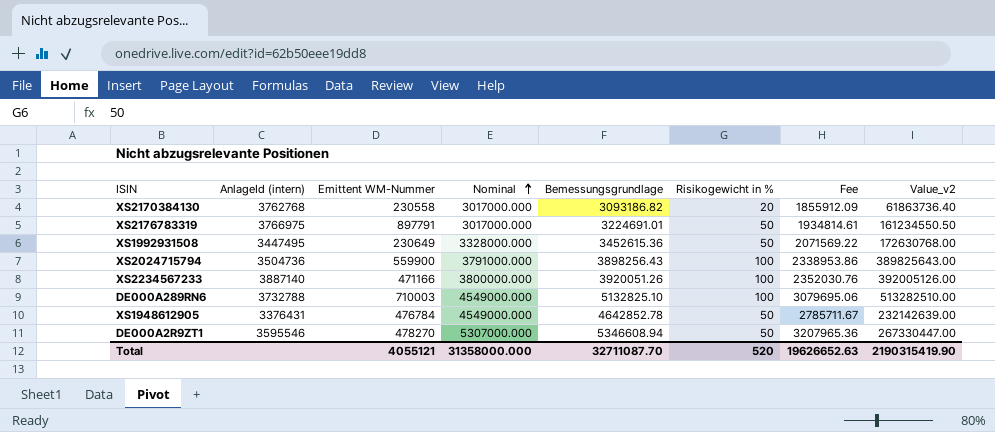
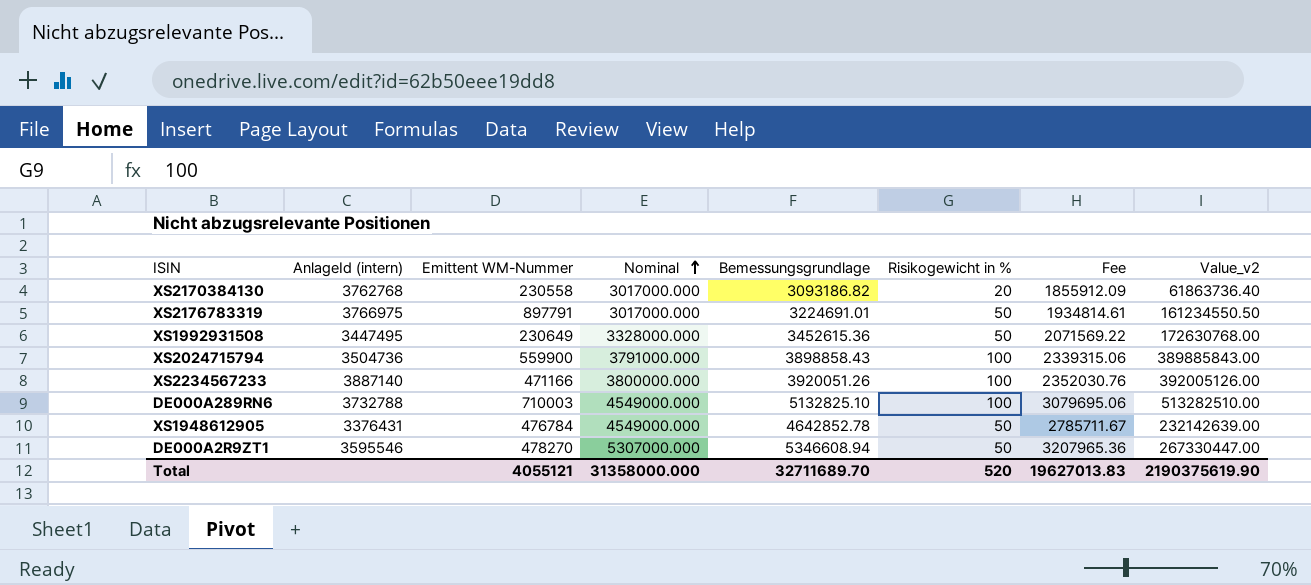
XS2024715794 | Bemessungsgrundlage: 3898256.43 -> 3898858.43
XS2024715794 | Fee: 2338953.86 -> 2339315.06
XS2024715794 | Value_v2: 389825643.00 -> 389885843.00
Total | Bemessungsgrundlage: 32711087.70 -> 32711689.70
Total | Fee: 19626652.63 -> 19627013.83
Total | Value_v2: 2190315419.90 -> 2190375619.90

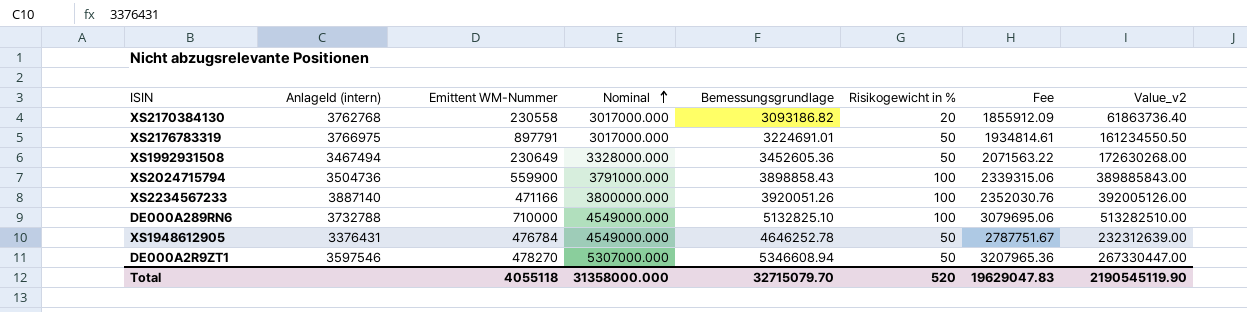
XS1992931508 | AnlageId (intern): 3447495 -> 3467494
XS1992931508 | Bemessungsgrundlage: 3452615.36 -> 3452605.36
XS1992931508 | Fee: 2071569.22 -> 2071563.22
XS1992931508 | Value_v2: 172630768.00 -> 172630268.00
DE000A289RN6 | Emittent WM-Nummer: 710003 -> 710000
XS1948612905 | Bemessungsgrundlage: 4642852.78 -> 4646252.78
XS1948612905 | Fee: 2785711.67 -> 2787751.67
XS1948612905 | Value_v2: 232142639.00 -> 232312639.00
DE000A2R9ZT1 | AnlageId (intern): 3595546 -> 3597546
Total | Emittent WM-Nummer: 4055121 -> 4055118
Total | Bemessungsgrundlage: 32711689.70 -> 32715079.70
Total | Fee: 19627013.83 -> 19629047.83
Total | Value_v2: 2190375619.90 -> 2190545119.90

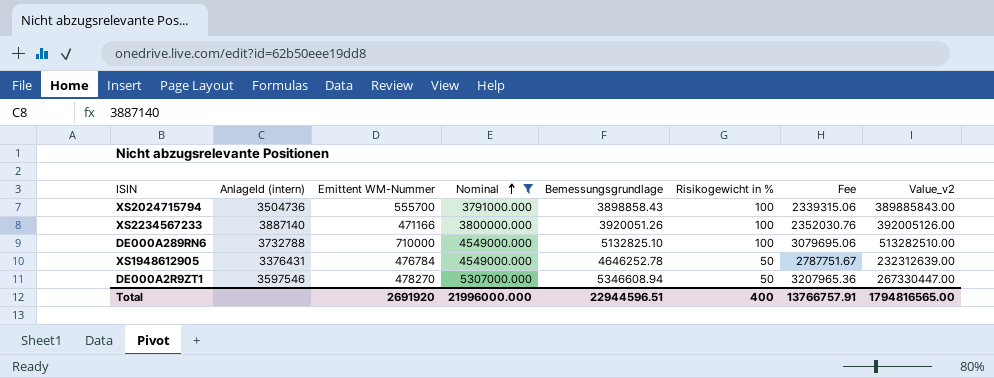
filter: none -> Nominal >= 3791000.000
XS2024715794 | Emittent WM-Nummer: 559900 -> 555700
Total | Emittent WM-Nummer: 4055118 -> 2691920
Total | Nominal: 31358000.000 -> 21996000.000
Total | Bemessungsgrundlage: 32715079.70 -> 22944596.51
Total | Risikogewicht in %: 520 -> 400
Total | Fee: 19629047.83 -> 13766757.91
Total | Value_v2: 2190545119.90 -> 1794816565.00

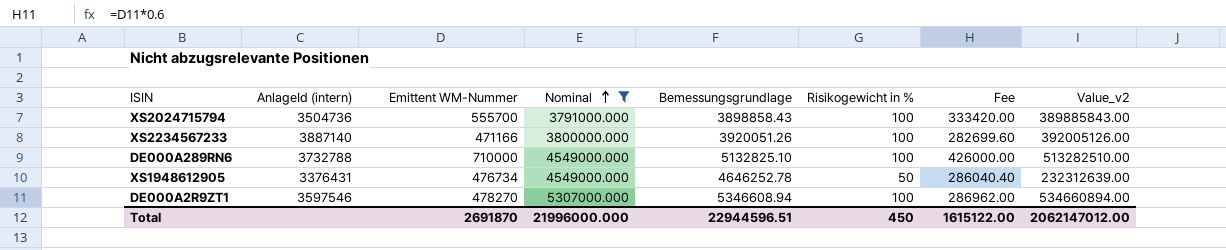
column Fee | formula: [Bemessungsgrundlage] * 0.6 -> [Emittent WM-Nummer] * 0.6
XS1948612905 | Emittent WM-Nummer: 476784 -> 476734
DE000A2R9ZT1 | Risikogewicht in %: 50 -> 100
DE000A2R9ZT1 | Value_v2: 267330447.00 -> 534660894.00
Total | Emittent WM-Nummer: 2691920 -> 2691870
Total | Risikogewicht in %: 400 -> 450
Total | Fee: 13766757.91 -> 1615122.00
Total | Value_v2: 1794816565.00 -> 2062147012.00

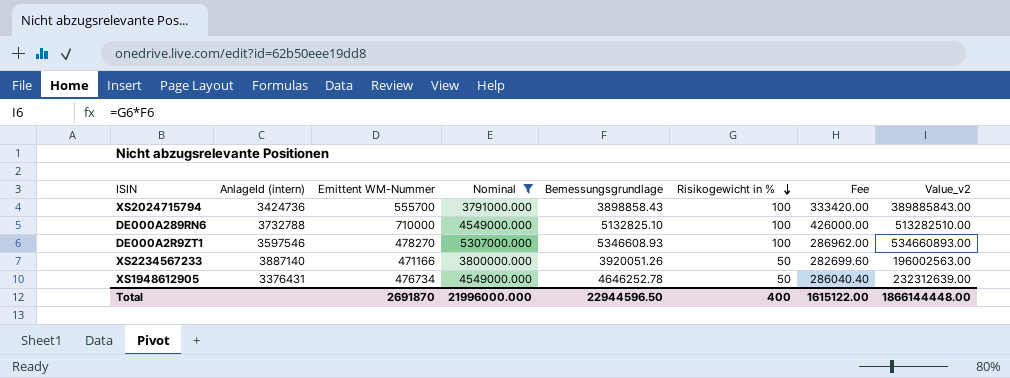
row order: Nominal ascending -> Risikogewicht in % descending
XS2024715794 | AnlageId (intern): 3504736 -> 3424736
DE000A2R9ZT1 | Bemessungsgrundlage: 5346608.94 -> 5346608.93
DE000A2R9ZT1 | Value_v2: 534660894.00 -> 534660893.00
XS2234567233 | Risikogewicht in %: 100 -> 50
XS2234567233 | Value_v2: 392005126.00 -> 196002563.00
Total | Bemessungsgrundlage: 22944596.51 -> 22944596.50
Total | Risikogewicht in %: 450 -> 400
Total | Value_v2: 2062147012.00 -> 1866144448.00

